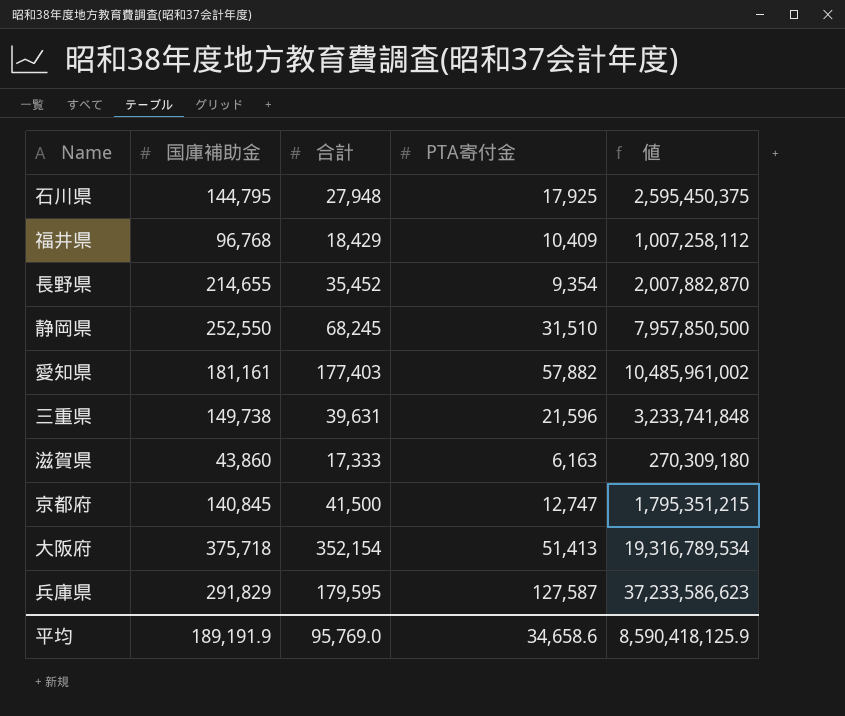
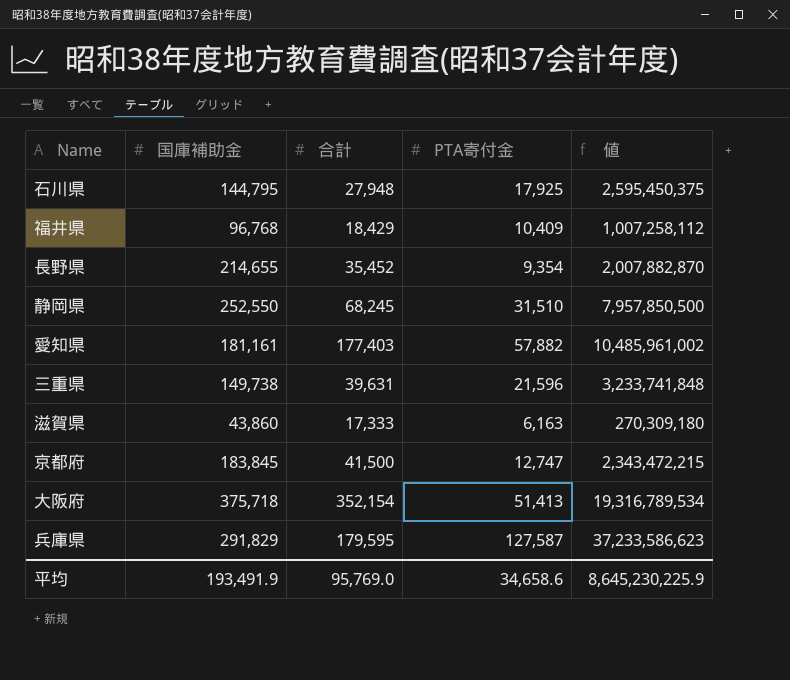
京都府 | 国庫補助金: 140,845 -> 183,845
京都府 | 値: 1,795,351,215 -> 2,343,472,215
平均 | 国庫補助金: 189,191.9 -> 193,491.9
平均 | 値: 8,590,418,125.9 -> 8,645,230,225.9

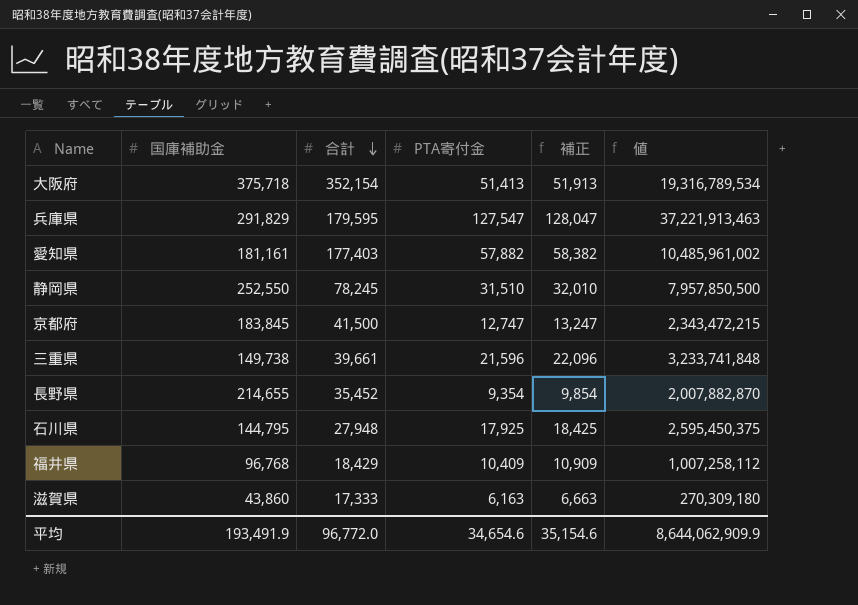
row order: none -> 合計 descending
column 補正 | formula: none -> [PTA寄付金] + 500
兵庫県 | PTA寄付金: 127,587 -> 127,547
兵庫県 | 値: 37,233,586,623 -> 37,221,913,463
静岡県 | 合計: 68,245 -> 78,245
三重県 | 合計: 39,631 -> 39,661
平均 | 合計: 95,769.0 -> 96,772.0
平均 | PTA寄付金: 34,658.6 -> 34,654.6
平均 | 値: 8,645,230,225.9 -> 8,644,062,909.9

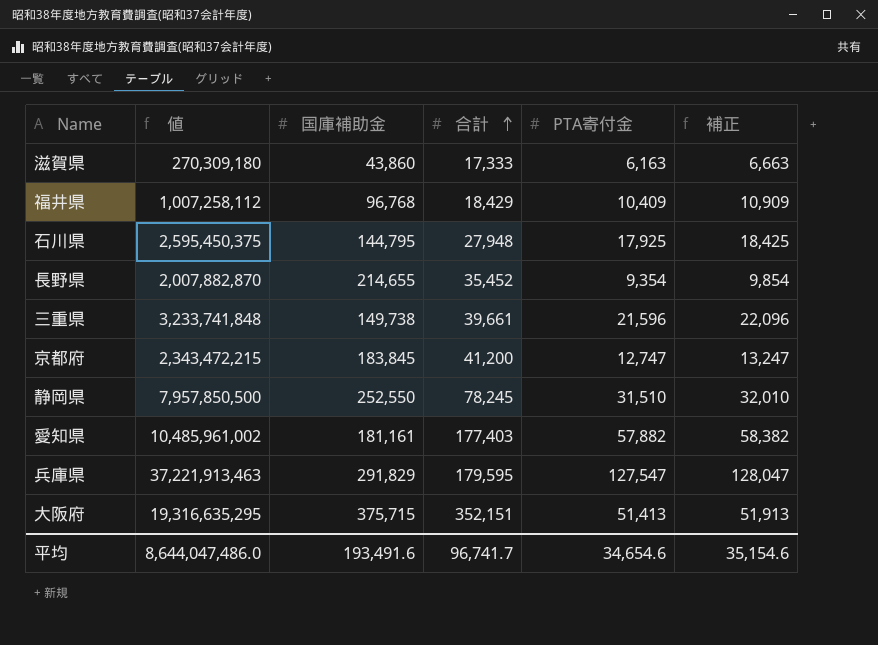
row order: 合計 descending -> 合計 ascending
column 値 | position: 6 -> 2
京都府 | 合計: 41,500 -> 41,200
大阪府 | 値: 19,316,789,534 -> 19,316,635,295
大阪府 | 国庫補助金: 375,718 -> 375,715
大阪府 | 合計: 352,154 -> 352,151
平均 | 値: 8,644,062,909.9 -> 8,644,047,486.0
平均 | 国庫補助金: 193,491.9 -> 193,491.6
平均 | 合計: 96,772.0 -> 96,741.7

